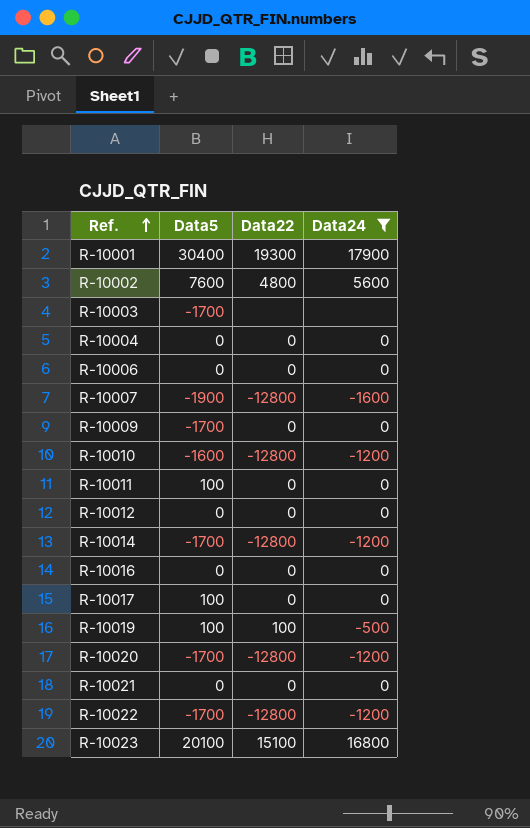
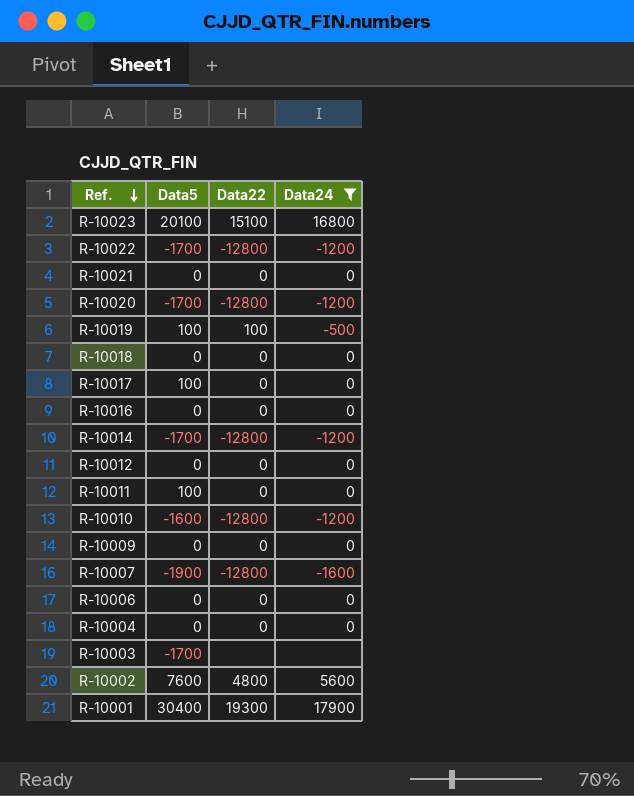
row order: Ref. ascending -> Ref. descending
row R-10018: none -> 0 | 0 | 0
R-10009 | Data5: -1700 -> 0

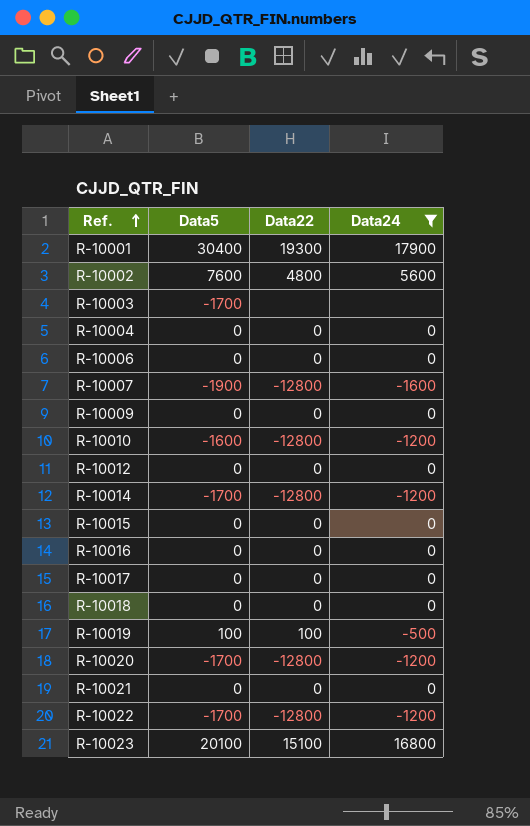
row order: Ref. descending -> Ref. ascending
row R-10011: 100 | 0 | 0 -> none
row R-10015: none -> 0 | 0 | 0
R-10017 | Data5: 100 -> 0

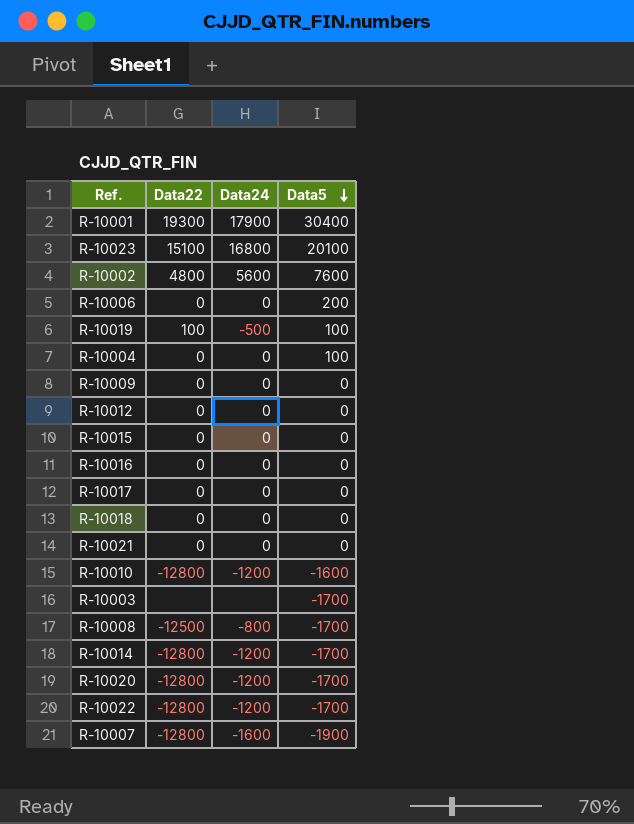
filter: Data24 != -800 -> none
row order: Ref. ascending -> Data5 descending
column Data5 | position: 2 -> 4
R-10006 | Data5: 0 -> 200
R-10004 | Data5: 0 -> 100

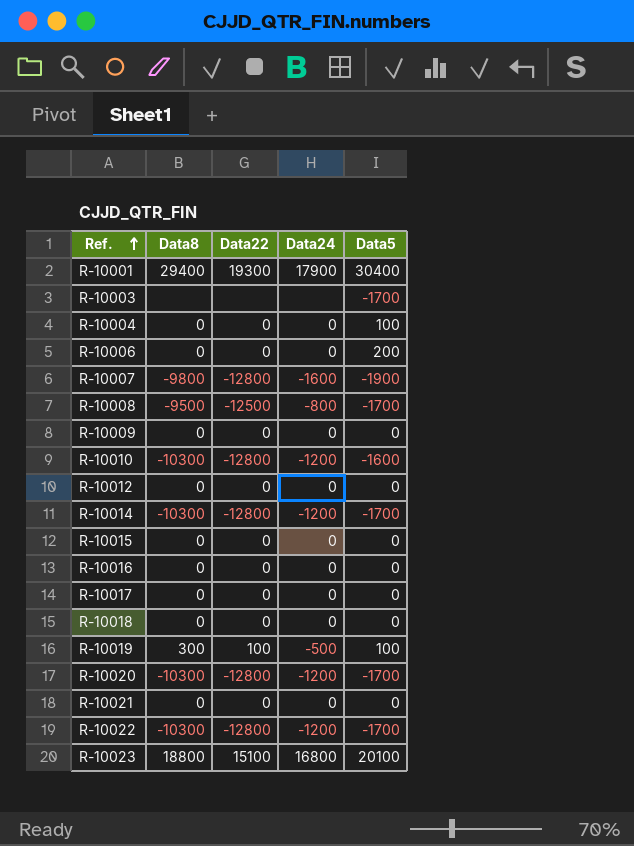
row order: Data5 descending -> Ref. ascending
column Data8 | position: none -> 2
row R-10002: 4800 | 5600 | 7600 -> none

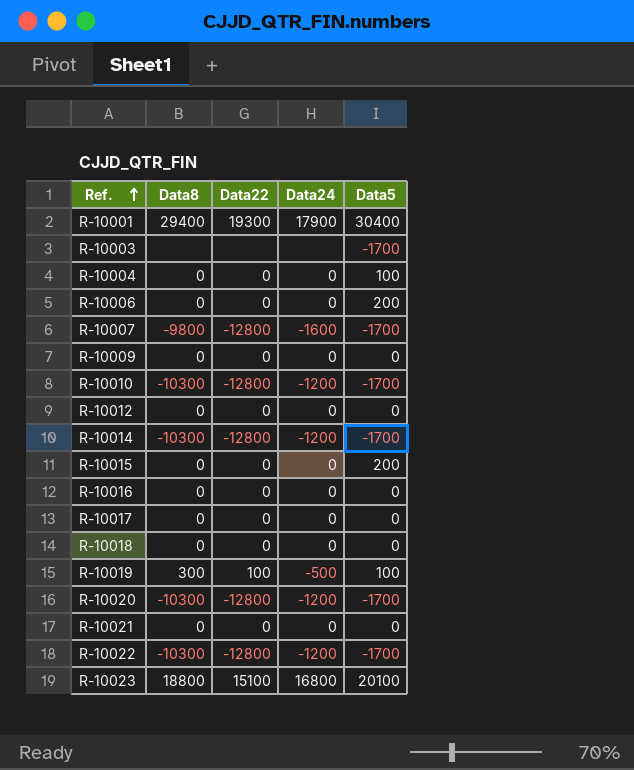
row R-10008: -9500 | -12500 | -800 | -1700 -> none
R-10007 | Data5: -1900 -> -1700
R-10010 | Data5: -1600 -> -1700
R-10015 | Data5: 0 -> 200

